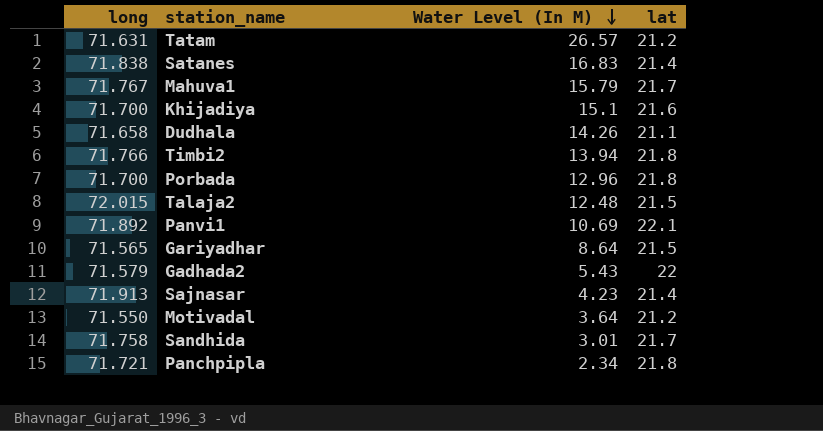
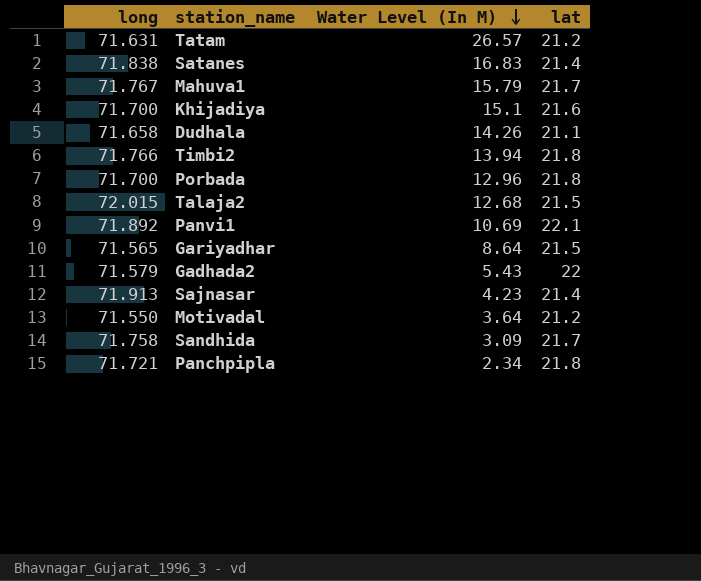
Talaja2 | Water Level (In M): 12.48 -> 12.68
Sandhida | Water Level (In M): 3.01 -> 3.09

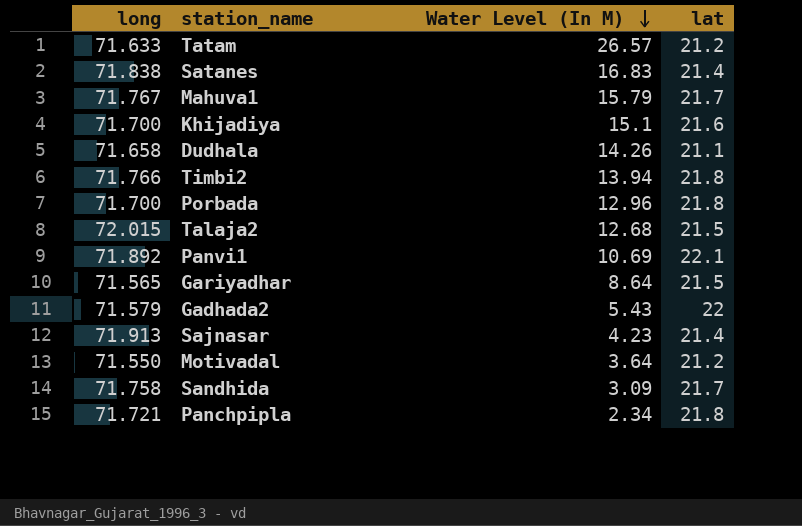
Tatam | long: 71.631 -> 71.633

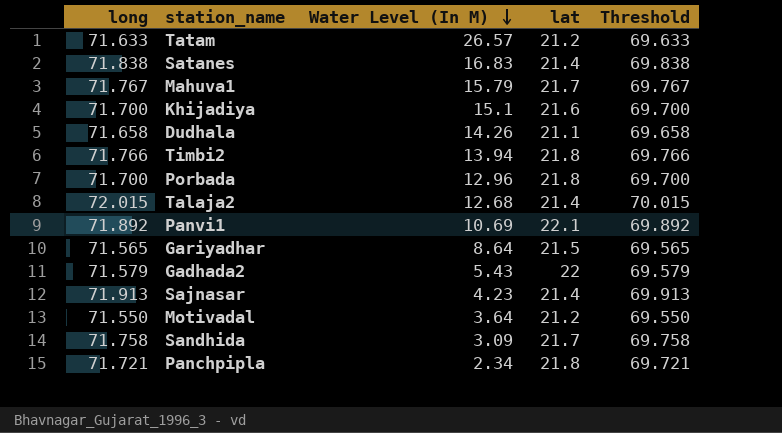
column Threshold | formula: none -> [long] - 2
Talaja2 | lat: 21.5 -> 21.4

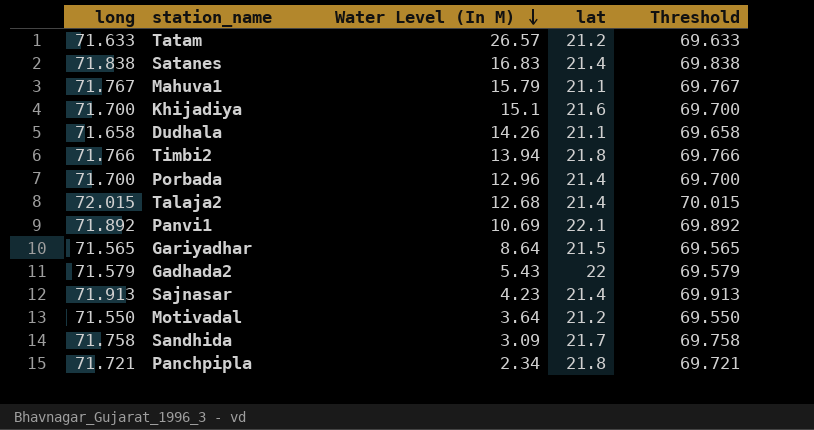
Mahuva1 | lat: 21.7 -> 21.1
Porbada | lat: 21.8 -> 21.4

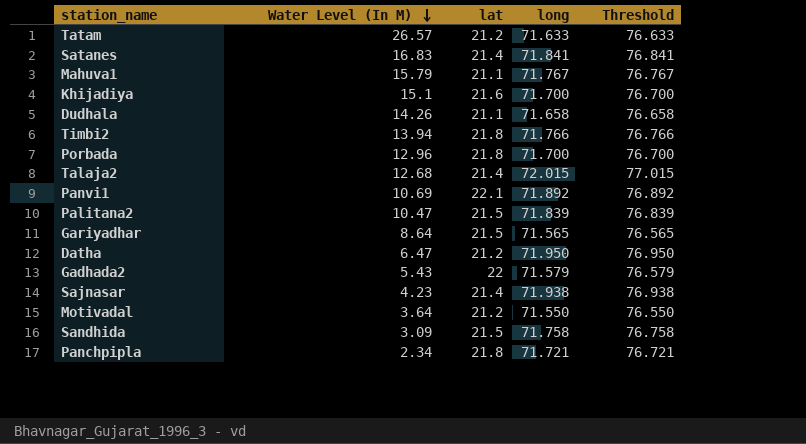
column long | position: 1 -> 4
column Threshold | formula: [long] - 2 -> [long] + 5
Satanes | long: 71.838 -> 71.841
Porbada | lat: 21.4 -> 21.8
row Palitana2: none -> 10.47 | 21.5 | 71.839 | 76.839
row Datha: none -> 6.47 | 21.2 | 71.950 | 76.950
Sajnasar | long: 71.913 -> 71.938
Sandhida | lat: 21.7 -> 21.5

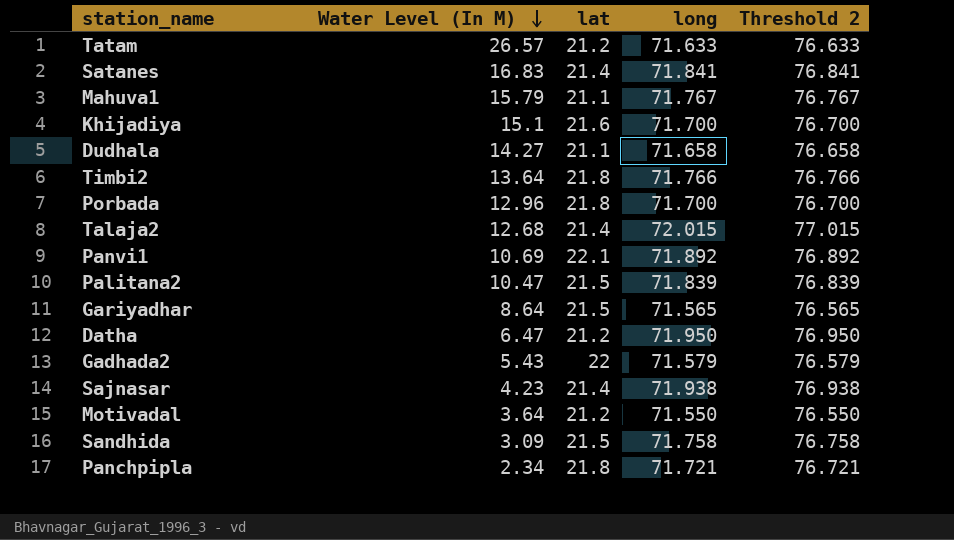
column name: Threshold -> Threshold 2
Dudhala | Water Level (In M): 14.26 -> 14.27
Timbi2 | Water Level (In M): 13.94 -> 13.64

